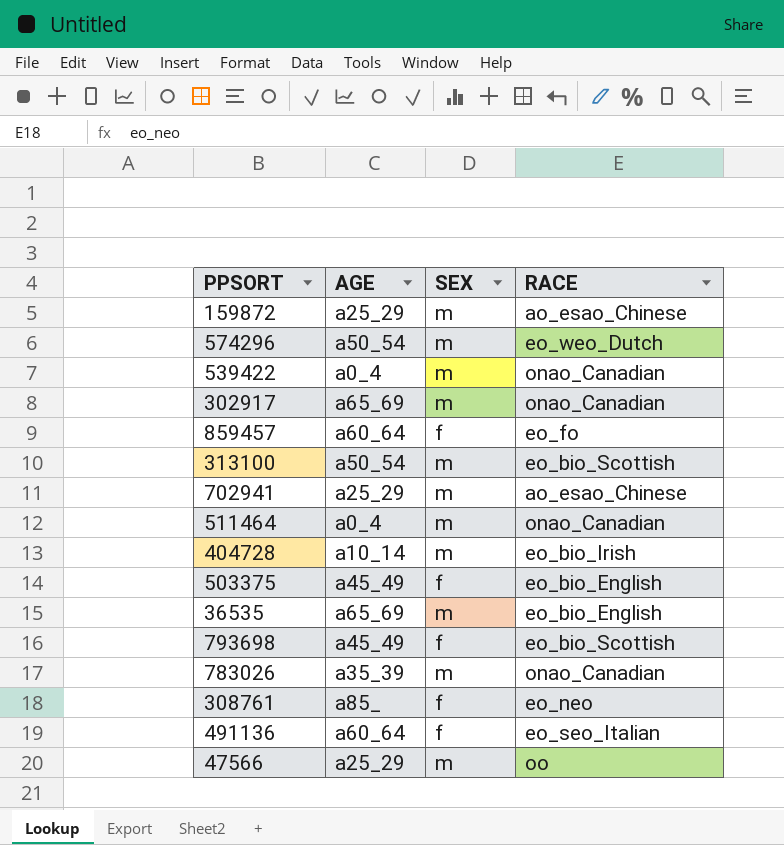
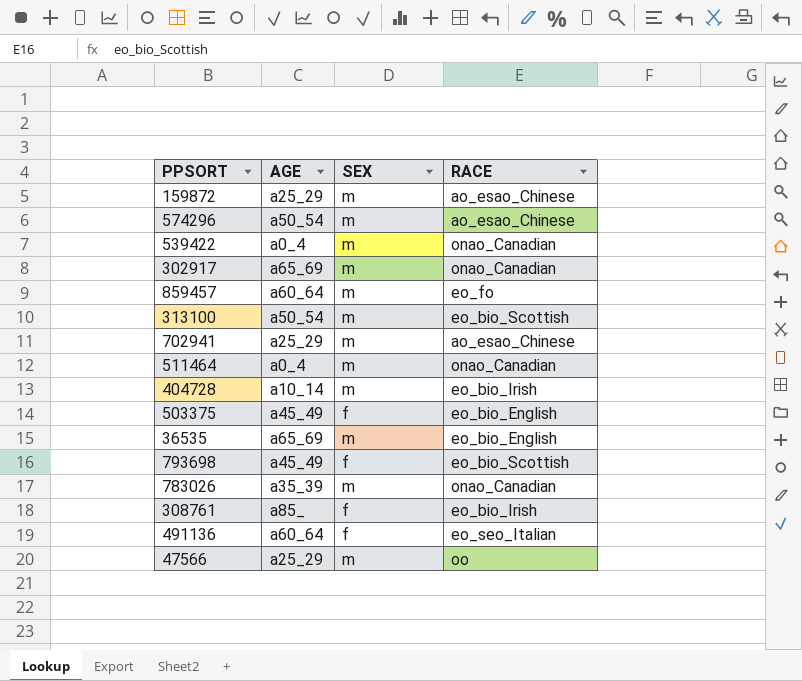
574296 | RACE: eo_weo_Dutch -> ao_esao_Chinese
859457 | SEX: f -> m
308761 | RACE: eo_neo -> eo_bio_Irish

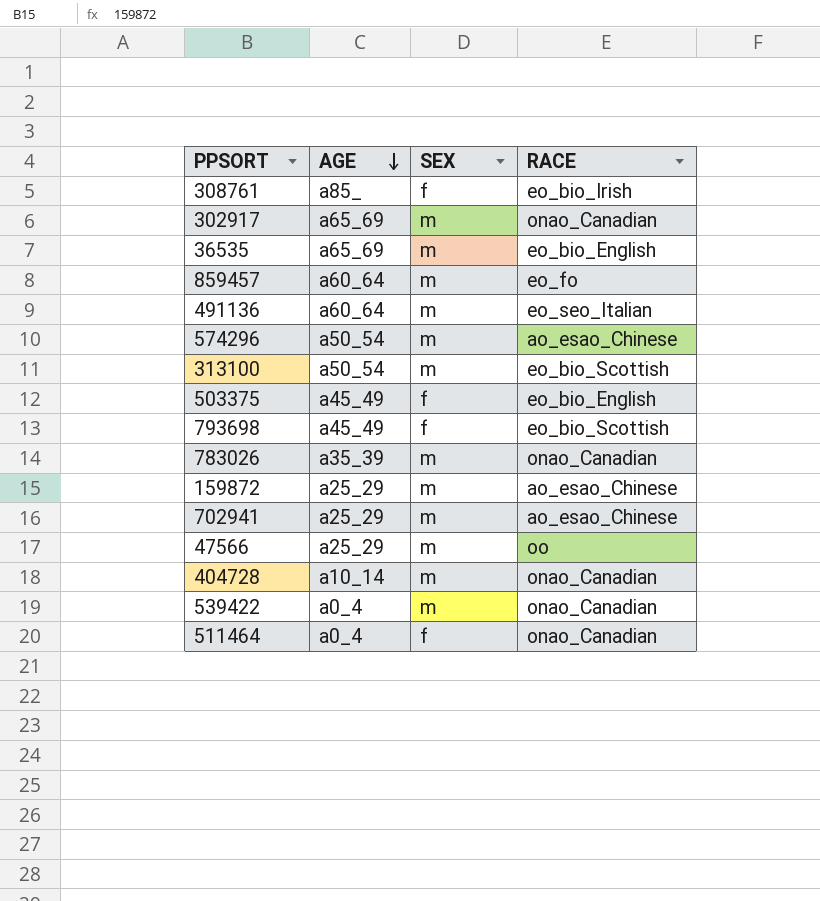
row order: none -> AGE descending
491136 | SEX: f -> m
404728 | RACE: eo_bio_Irish -> onao_Canadian
511464 | SEX: m -> f

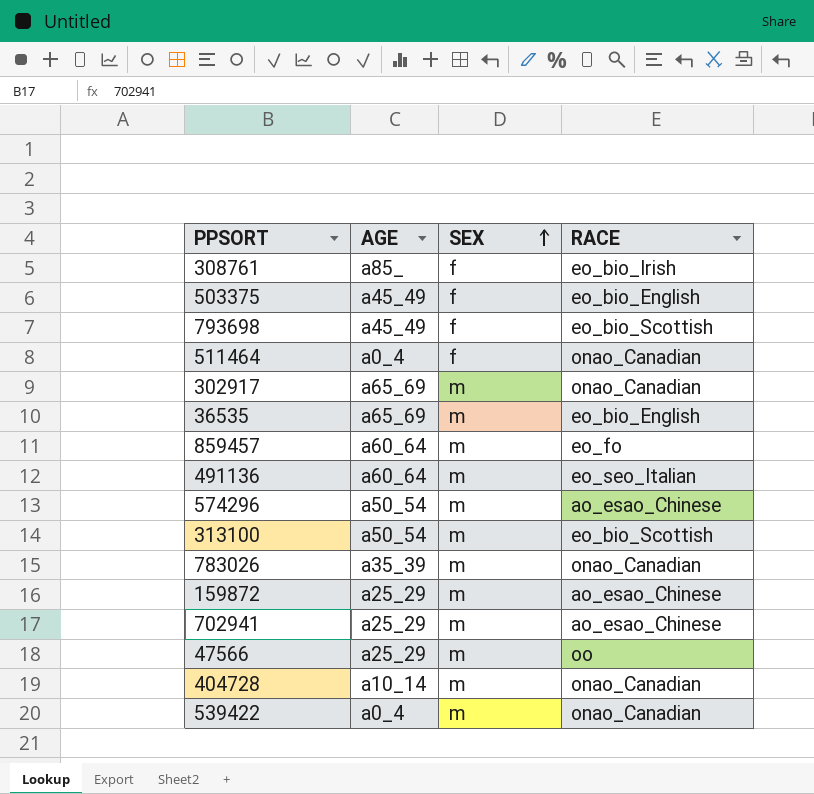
row order: AGE descending -> SEX ascending

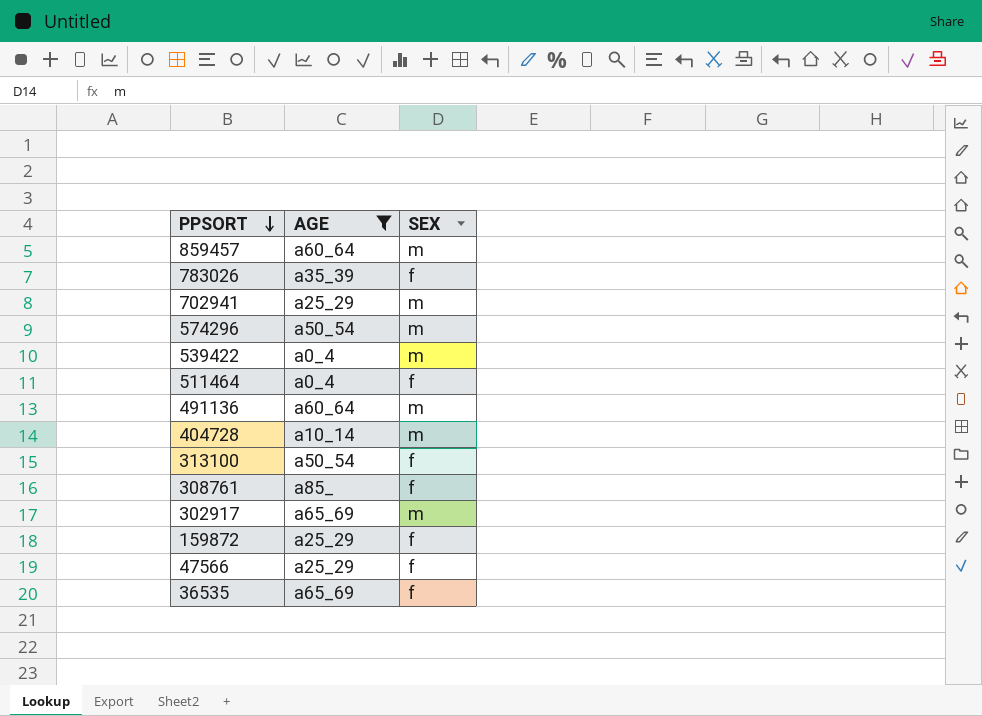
filter: none -> AGE != a45_49
row order: SEX ascending -> PPSORT descending
column RACE | position: 4 -> none
783026 | SEX: m -> f
313100 | SEX: m -> f
159872 | SEX: m -> f
47566 | SEX: m -> f
36535 | SEX: m -> f

